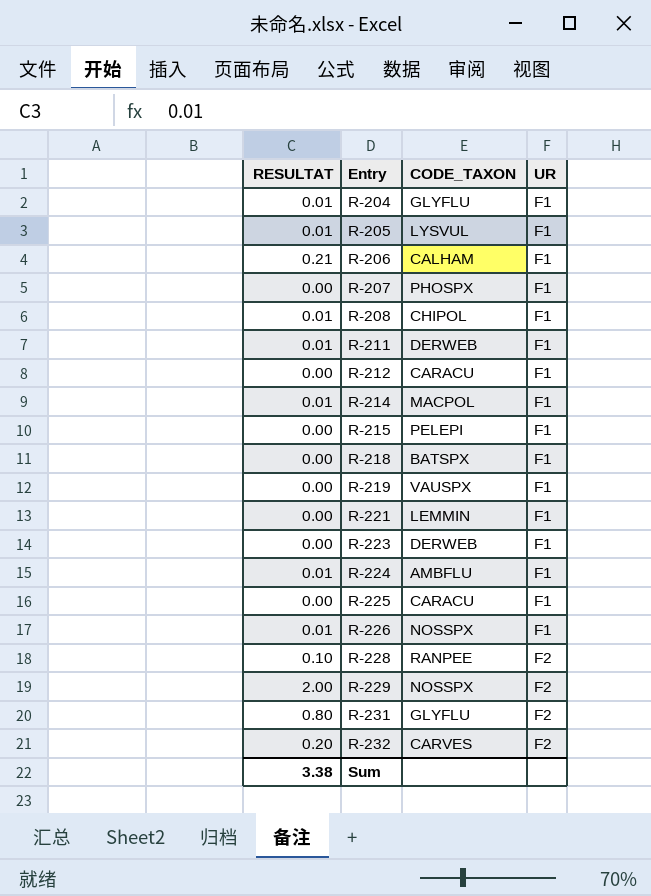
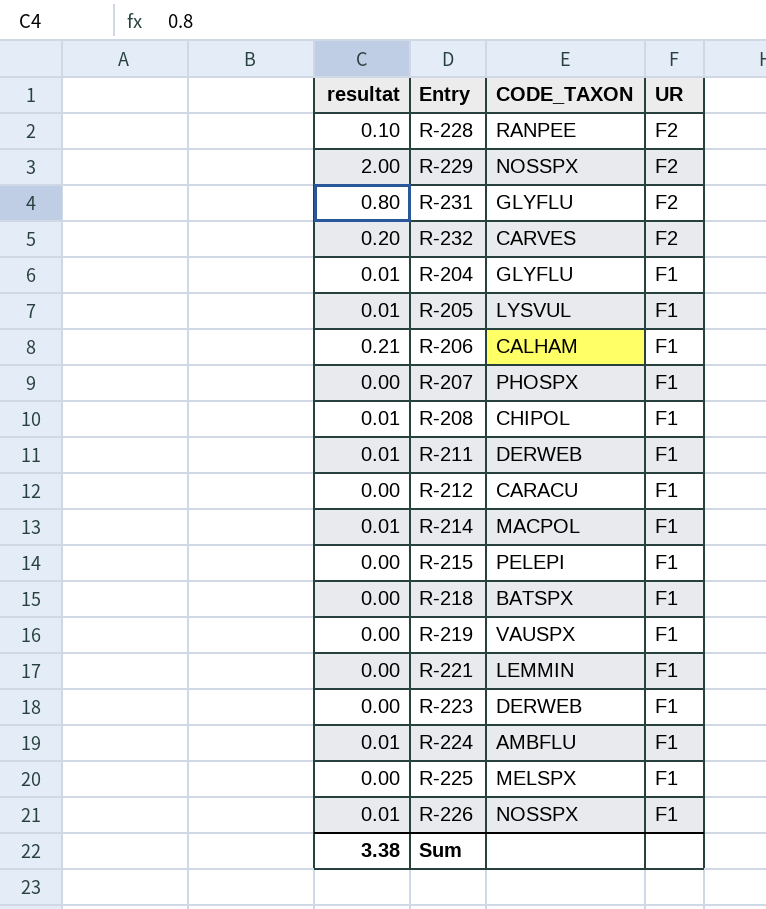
row order: Entry ascending -> UR descending
column name: RESULTAT -> resultat
R-225 | CODE_TAXON: CARACU -> MELSPX

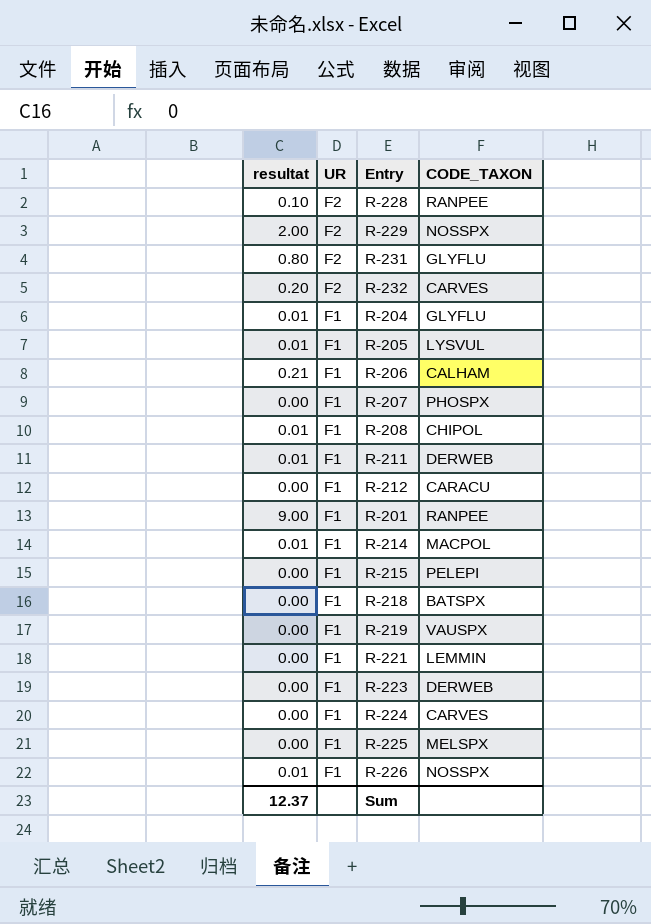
column UR | position: 4 -> 2
row R-201: none -> 9.00 | F1 | RANPEE
R-224 | resultat: 0.01 -> 0.00
R-224 | CODE_TAXON: AMBFLU -> CARVES
Sum | resultat: 3.38 -> 12.37

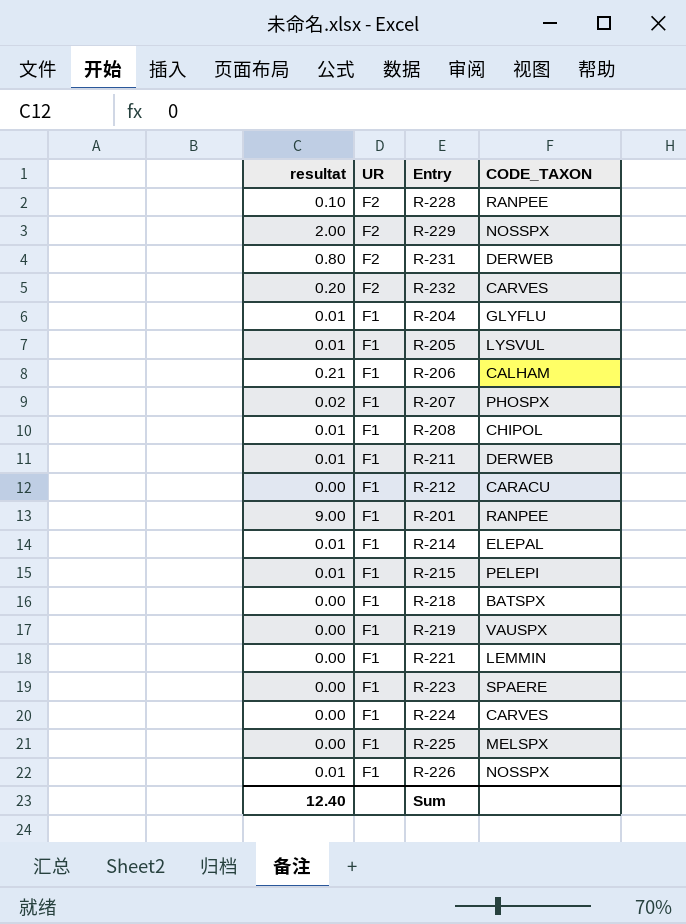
R-231 | CODE_TAXON: GLYFLU -> DERWEB
R-207 | resultat: 0.00 -> 0.02
R-214 | CODE_TAXON: MACPOL -> ELEPAL
R-215 | resultat: 0.00 -> 0.01
R-223 | CODE_TAXON: DERWEB -> SPAERE
Sum | resultat: 12.37 -> 12.40

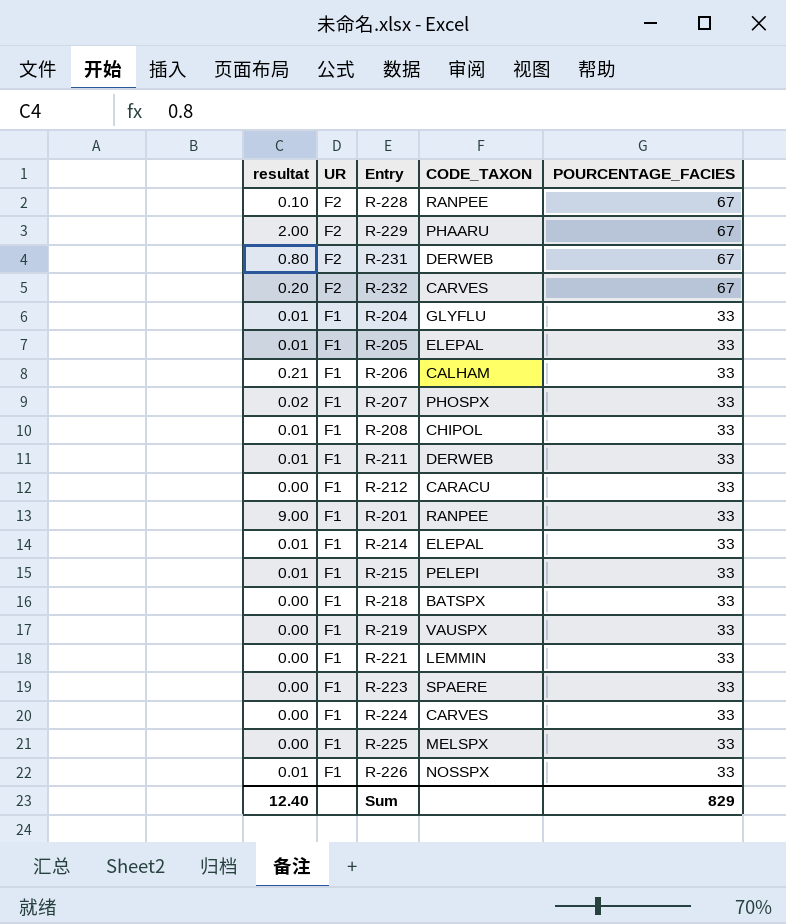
column POURCENTAGE_FACIES | position: none -> 5
R-229 | CODE_TAXON: NOSSPX -> PHAARU
R-205 | CODE_TAXON: LYSVUL -> ELEPAL

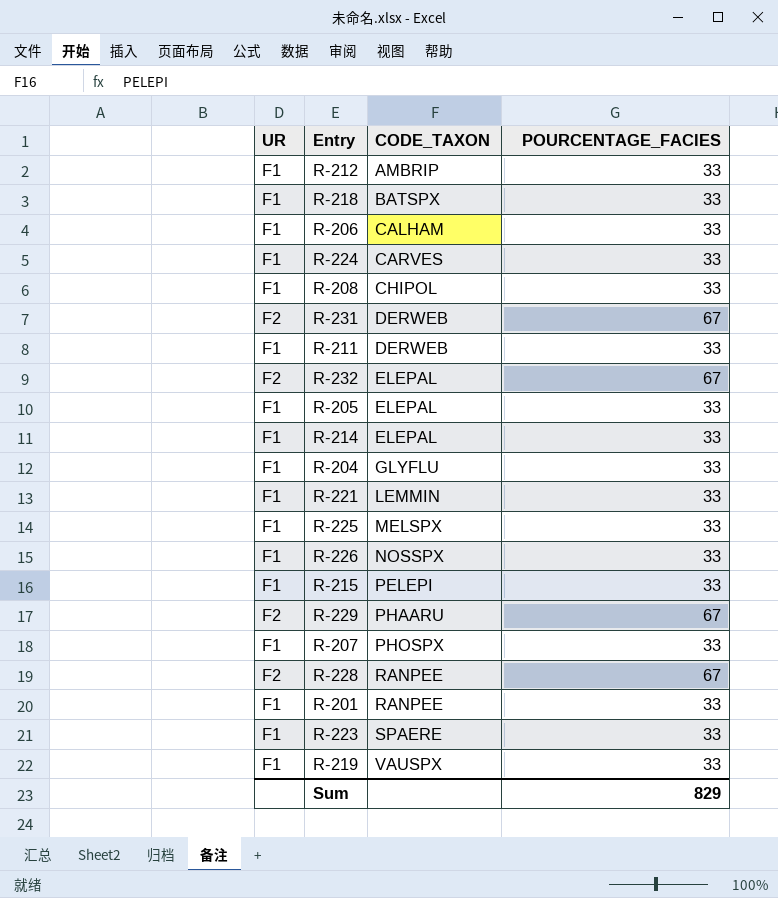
row order: UR descending -> CODE_TAXON ascending
column resultat | position: 1 -> none
R-212 | CODE_TAXON: CARACU -> AMBRIP
R-232 | CODE_TAXON: CARVES -> ELEPAL

